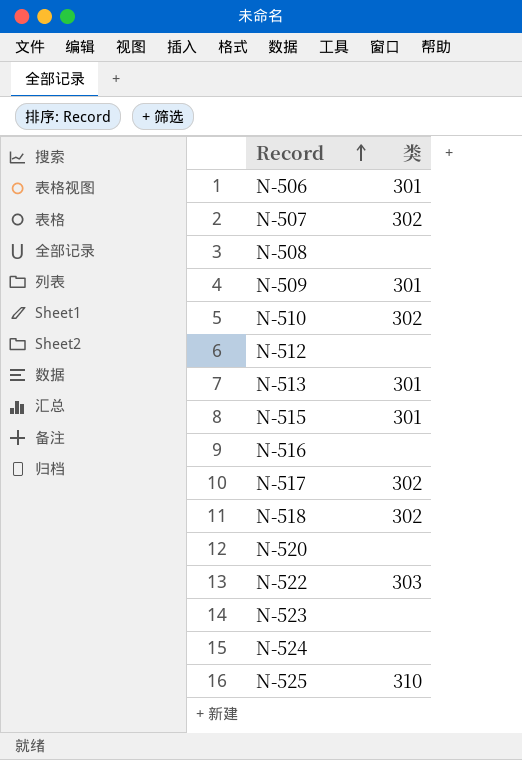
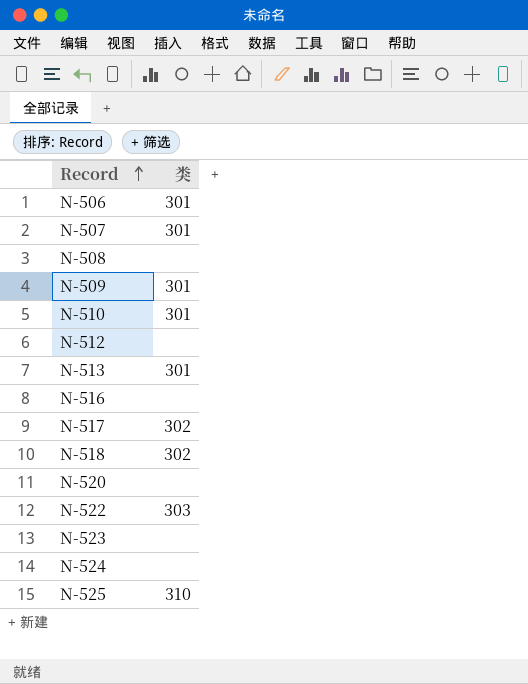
row N-515: 301 -> none
N-507 | 类: 302 -> 301
N-510 | 类: 302 -> 301

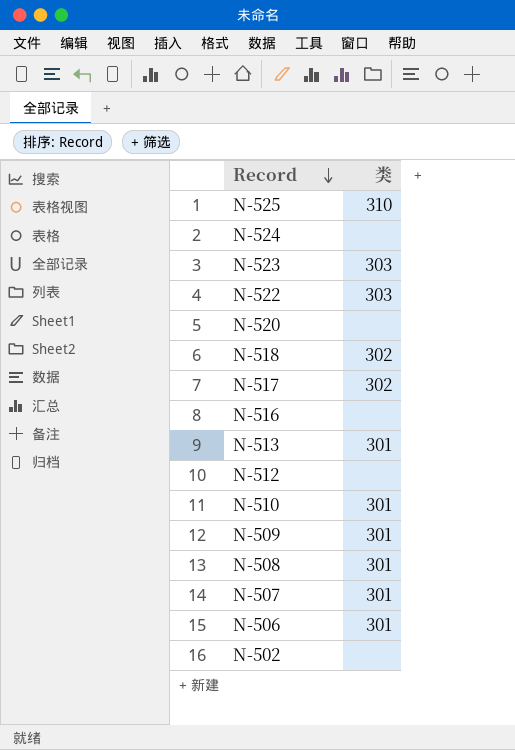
row order: Record ascending -> Record descending
N-523 | 类: none -> 303
N-508 | 类: none -> 301
row N-502: none -> none

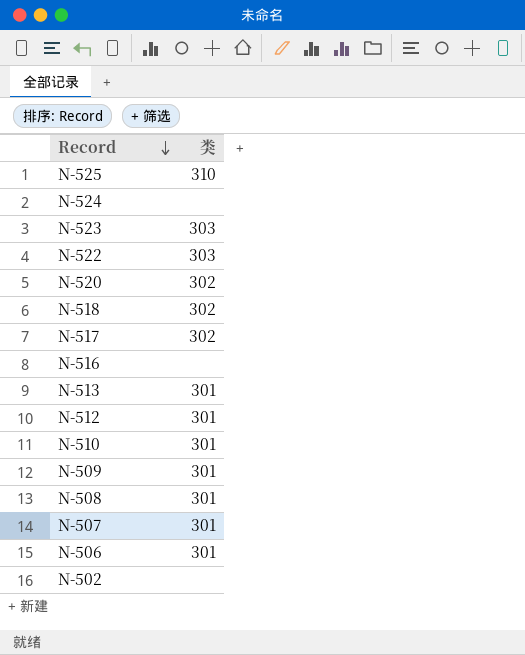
N-520 | 类: none -> 302
N-512 | 类: none -> 301

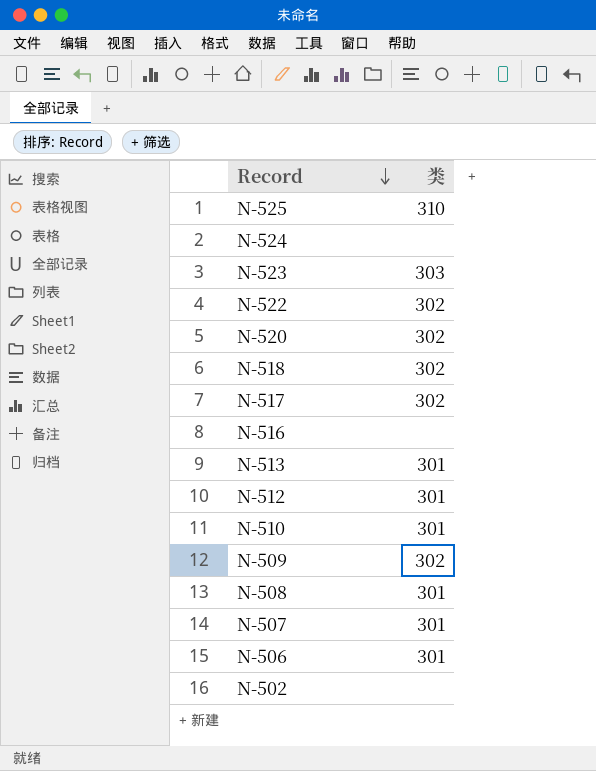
N-522 | 类: 303 -> 302
N-509 | 类: 301 -> 302

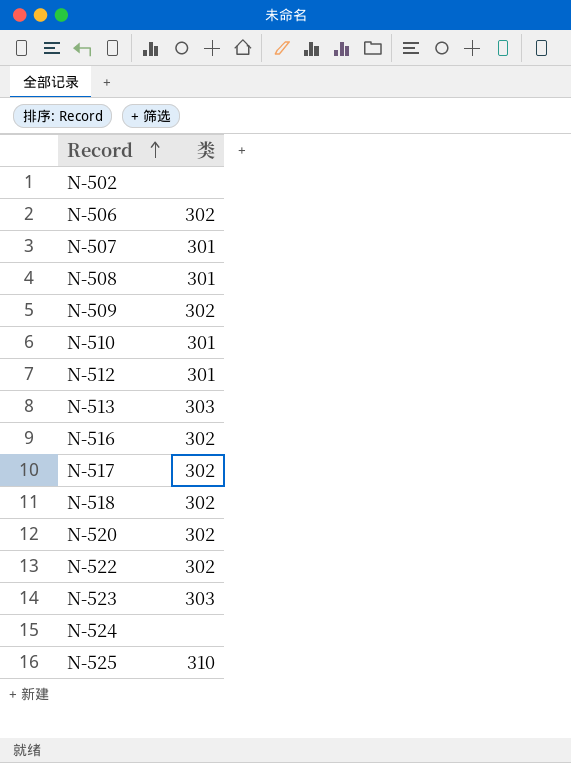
row order: Record descending -> Record ascending
N-506 | 类: 301 -> 302
N-513 | 类: 301 -> 303
N-516 | 类: none -> 302

